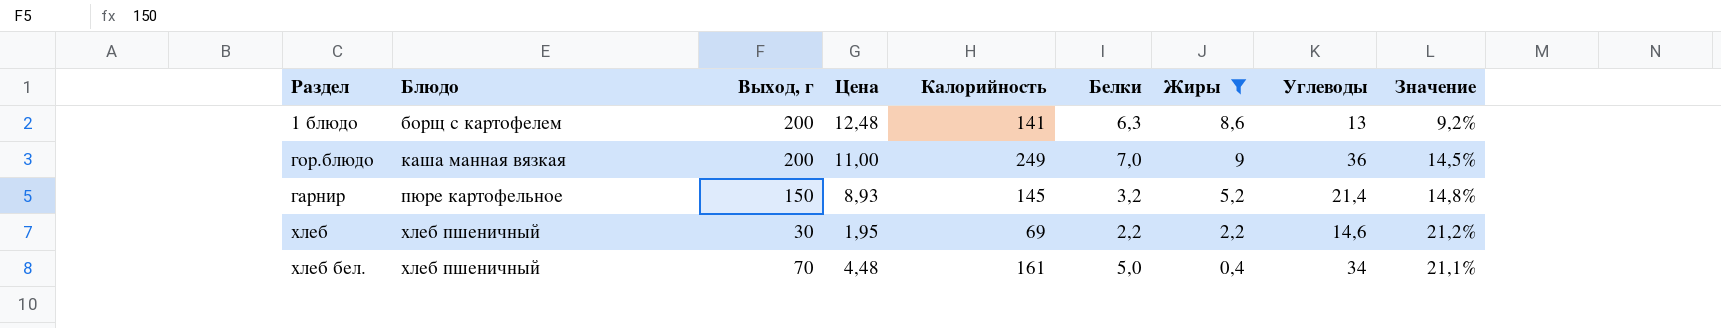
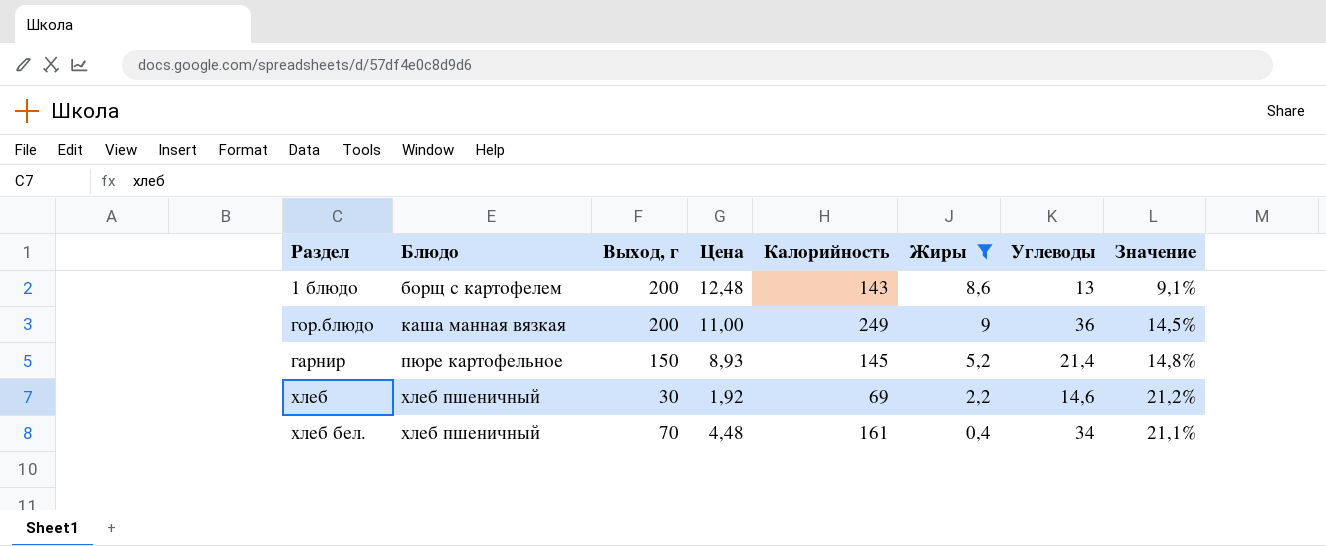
column Белки | position: 6 -> none
1 блюдо | Калорийность: 141 -> 143
1 блюдо | Значение: 9,2% -> 9,1%
хлеб | Цена: 1,95 -> 1,92

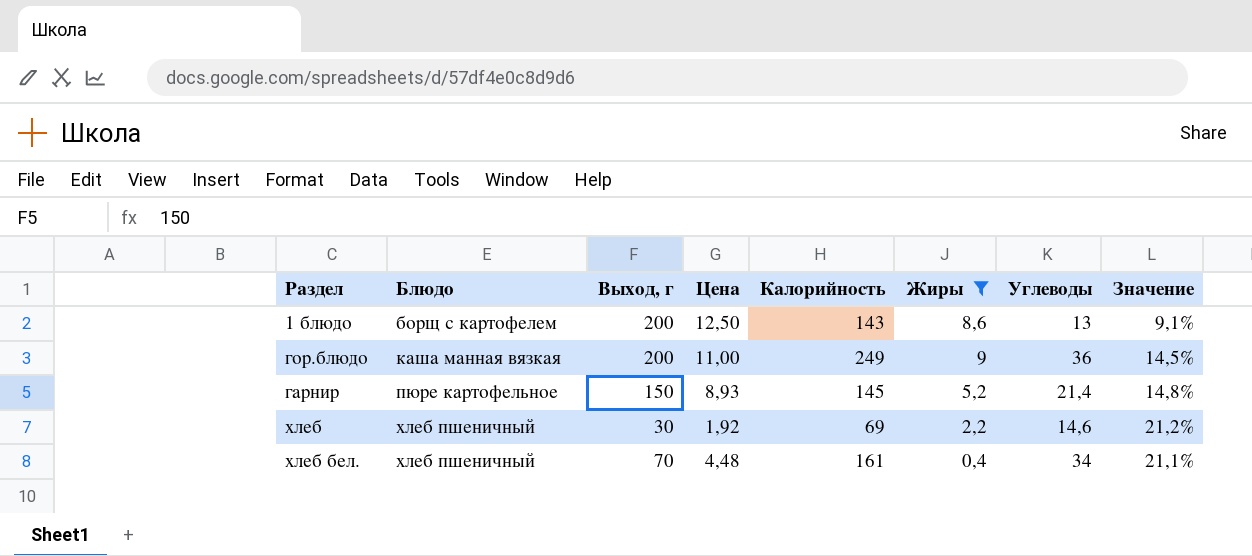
1 блюдо | Цена: 12,48 -> 12,50

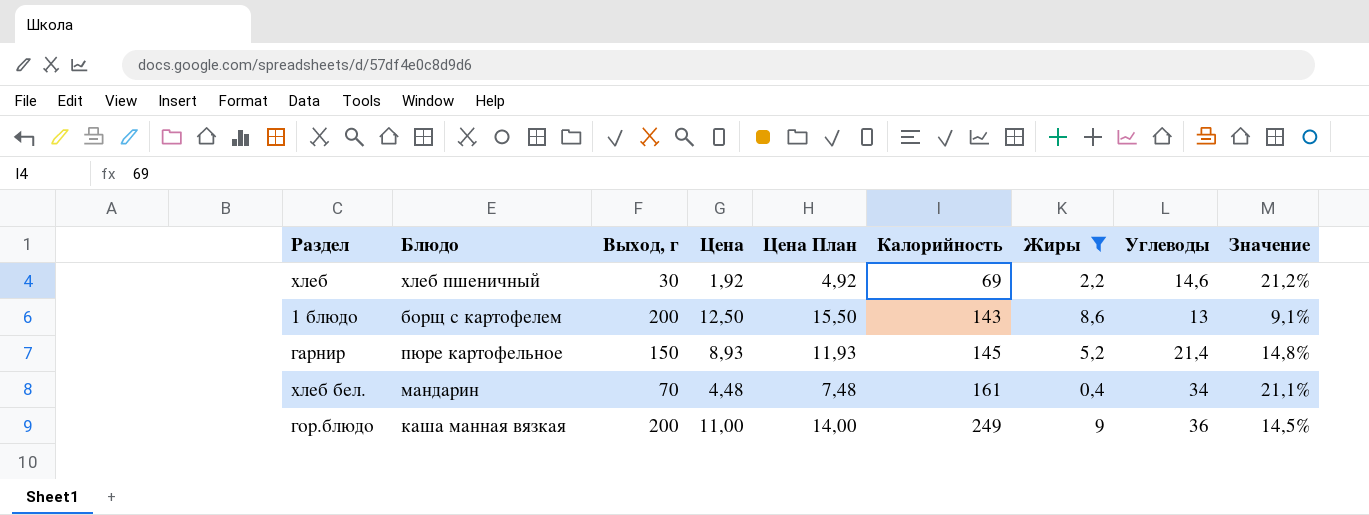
row order: Блюдо ascending -> Калорийность ascending
column Цена План | formula: none -> [Цена] + 3
хлеб бел. | Блюдо: хлеб пшеничный -> мандарин

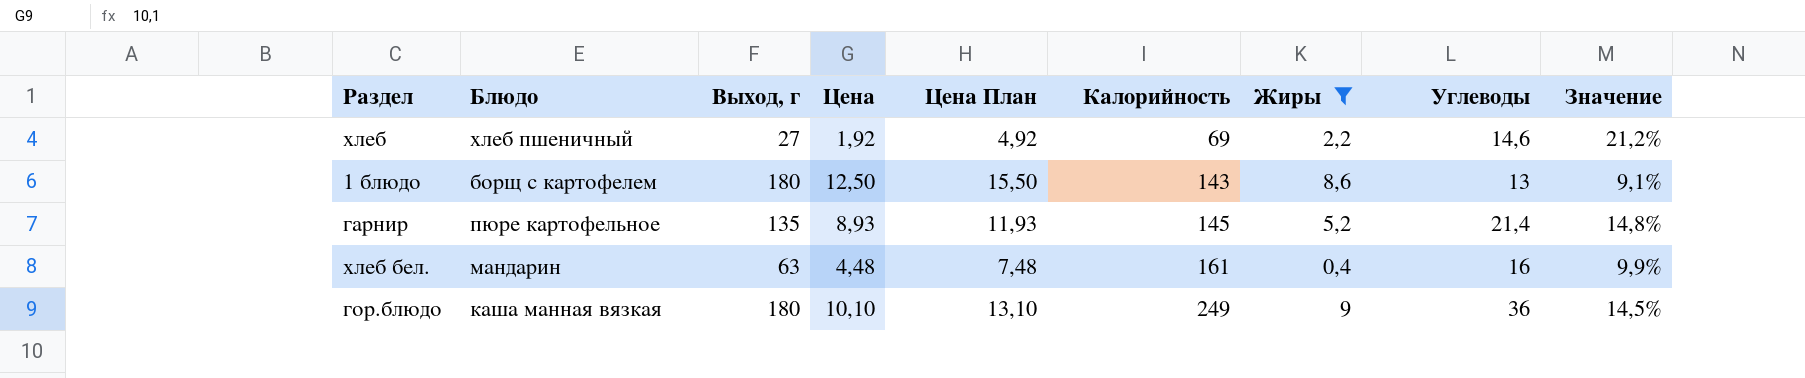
хлеб | Выход, г: 30 -> 27
1 блюдо | Выход, г: 200 -> 180
гарнир | Выход, г: 150 -> 135
хлеб бел. | Выход, г: 70 -> 63
хлеб бел. | Углеводы: 34 -> 16
хлеб бел. | Значение: 21,1% -> 9,9%
гор.блюдо | Выход, г: 200 -> 180
гор.блюдо | Цена: 11,00 -> 10,10
гор.блюдо | Цена План: 14,00 -> 13,10

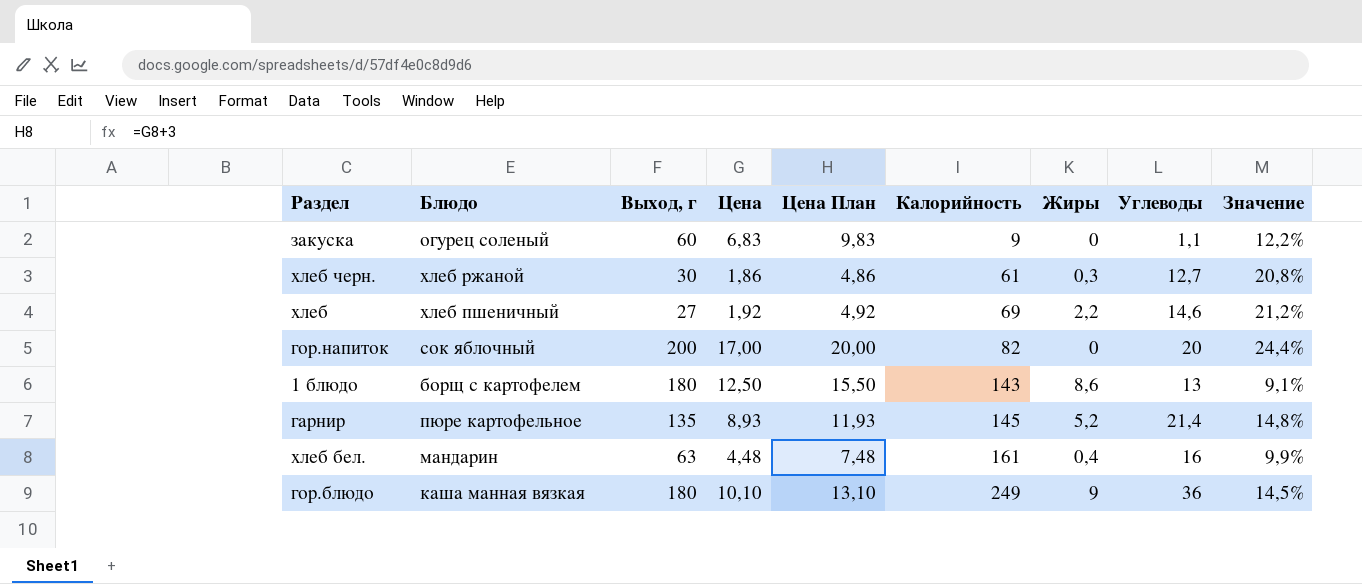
filter: Жиры >= 0,4 -> none

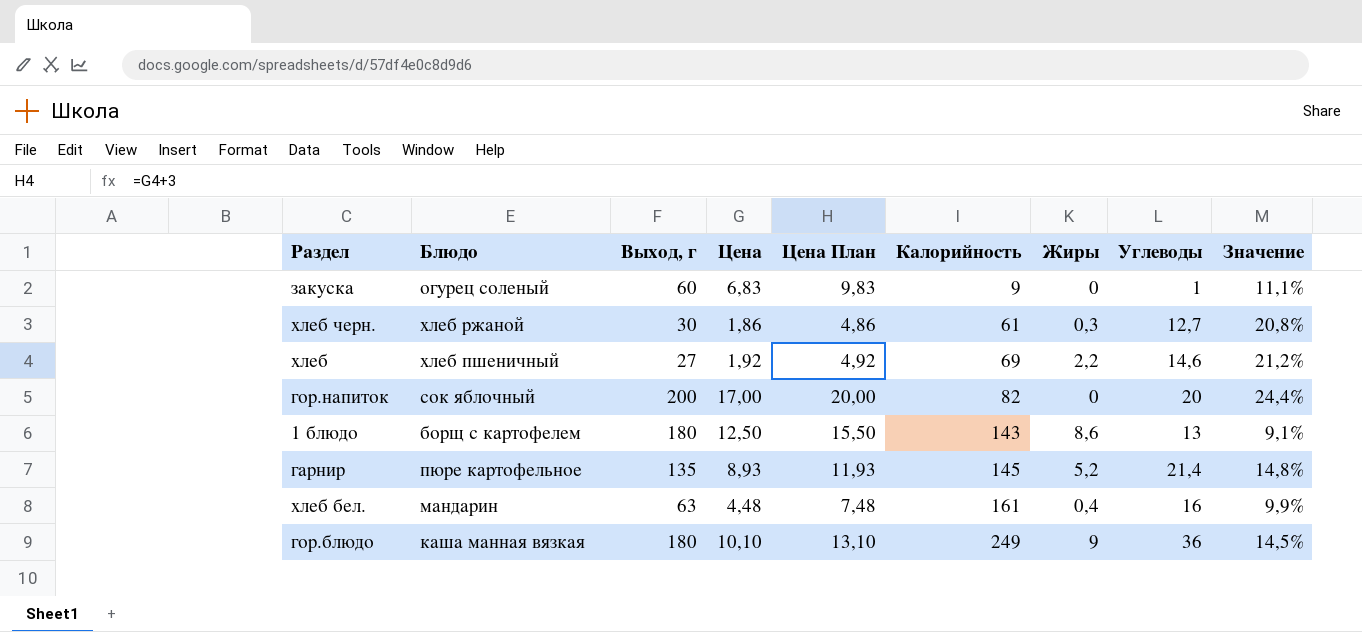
закуска | Углеводы: 1,1 -> 1
закуска | Значение: 12,2% -> 11,1%

